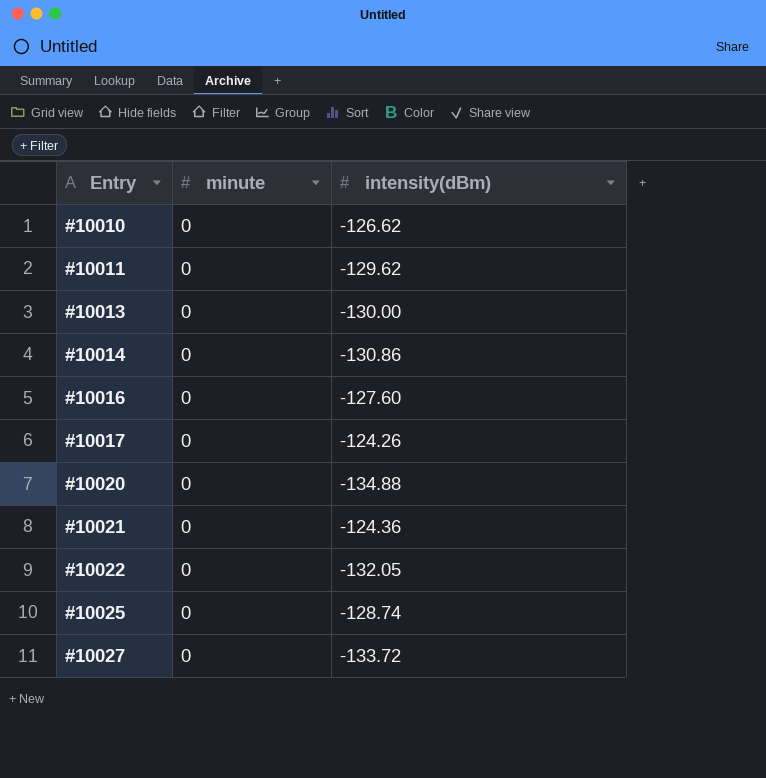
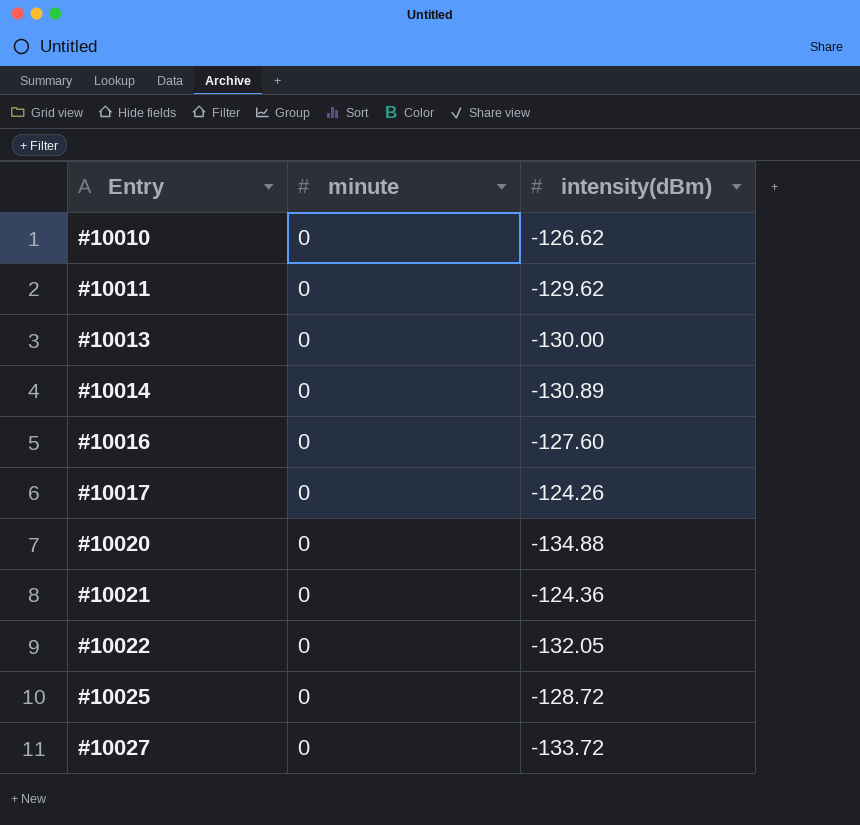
#10014 | intensity(dBm): -130.86 -> -130.89
#10025 | intensity(dBm): -128.74 -> -128.72

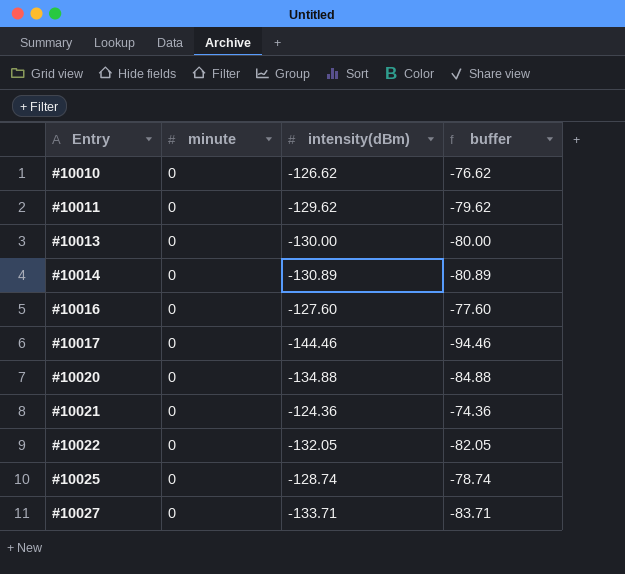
column buffer | formula: none -> [intensity(dBm)] + 50
#10017 | intensity(dBm): -124.26 -> -144.46
#10025 | intensity(dBm): -128.72 -> -128.74
#10027 | intensity(dBm): -133.72 -> -133.71

